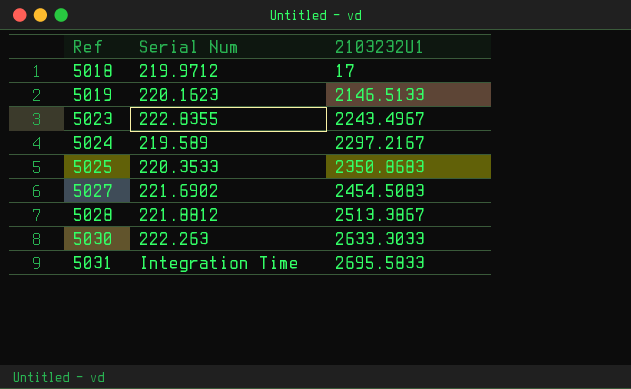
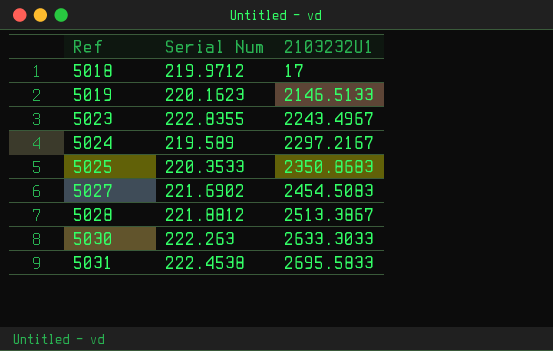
5031 | Serial Num: Integration Time -> 222.4538

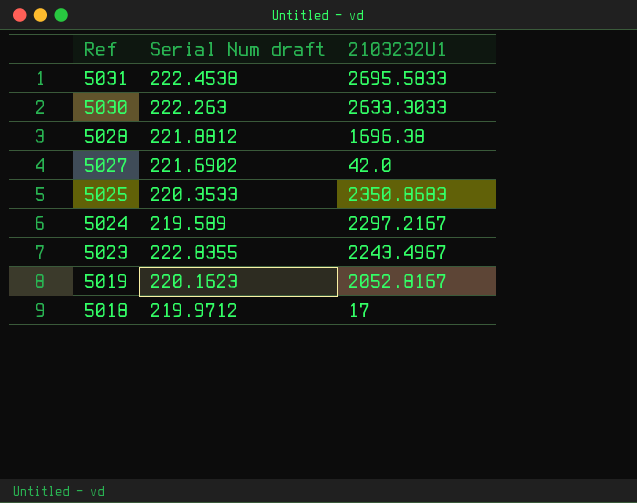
row order: Ref ascending -> Ref descending
column name: Serial Num -> Serial Num draft
5028 | 2103232U1: 2513.3867 -> 1696.38
5027 | 2103232U1: 2454.5083 -> 42.0
5019 | 2103232U1: 2146.5133 -> 2052.8167

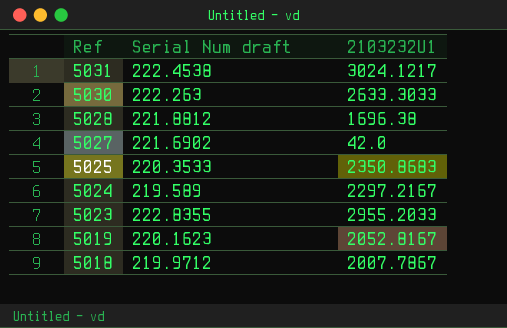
5031 | 2103232U1: 2695.5833 -> 3024.1217
5023 | 2103232U1: 2243.4967 -> 2955.2033
5018 | 2103232U1: 17 -> 2007.7867

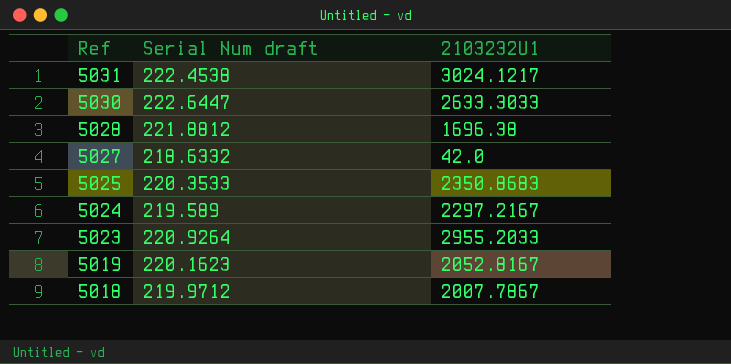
5030 | Serial Num draft: 222.263 -> 222.6447
5027 | Serial Num draft: 221.6902 -> 218.6332
5023 | Serial Num draft: 222.8355 -> 220.9264

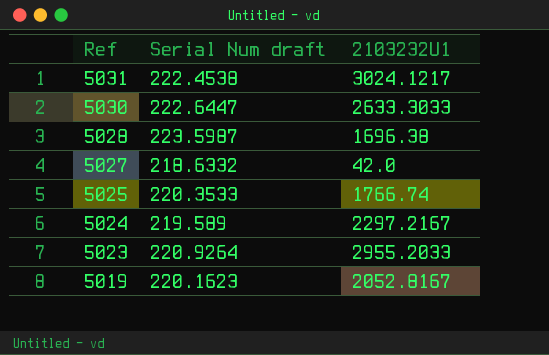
row 5018: 219.9712 | 2007.7867 -> none
5028 | Serial Num draft: 221.8812 -> 223.5987
5025 | 2103232U1: 2350.8683 -> 1766.74

